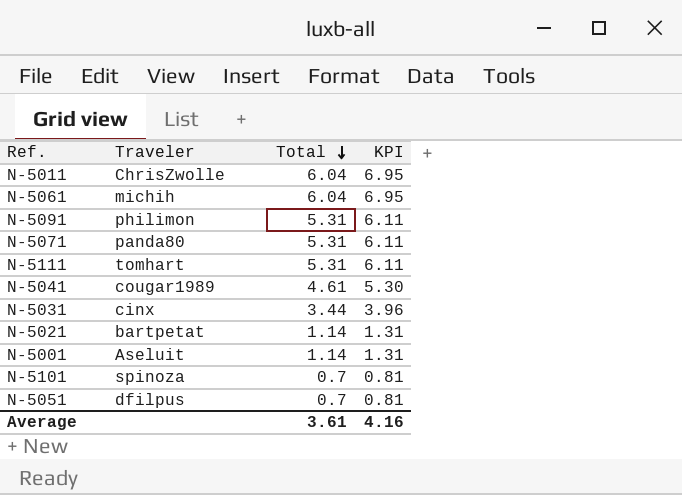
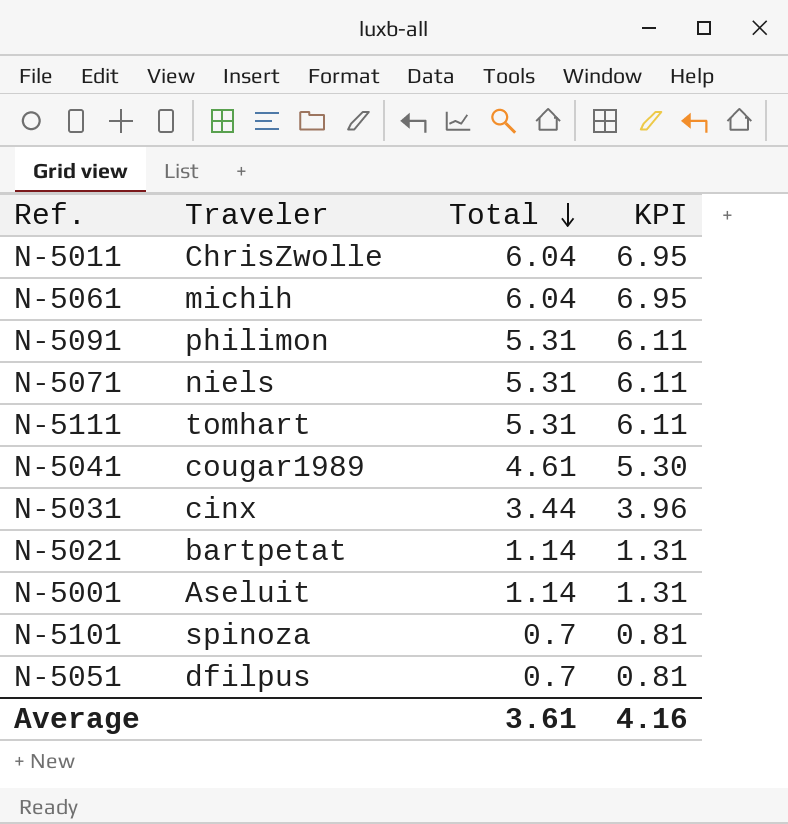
N-5071 | Traveler: panda80 -> niels

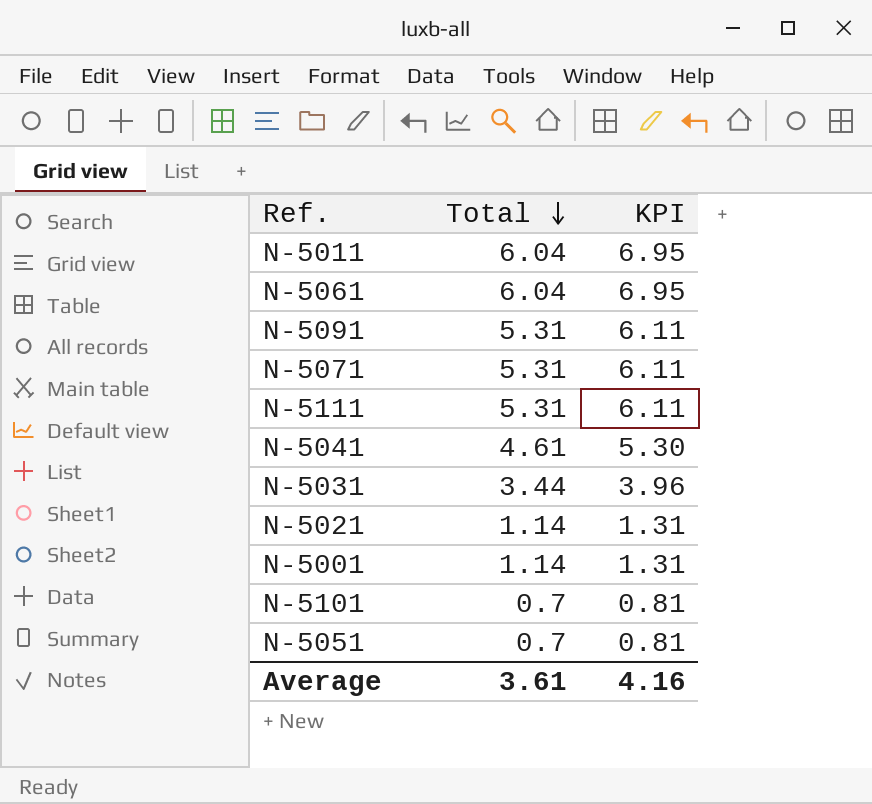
column Traveler | position: 2 -> none

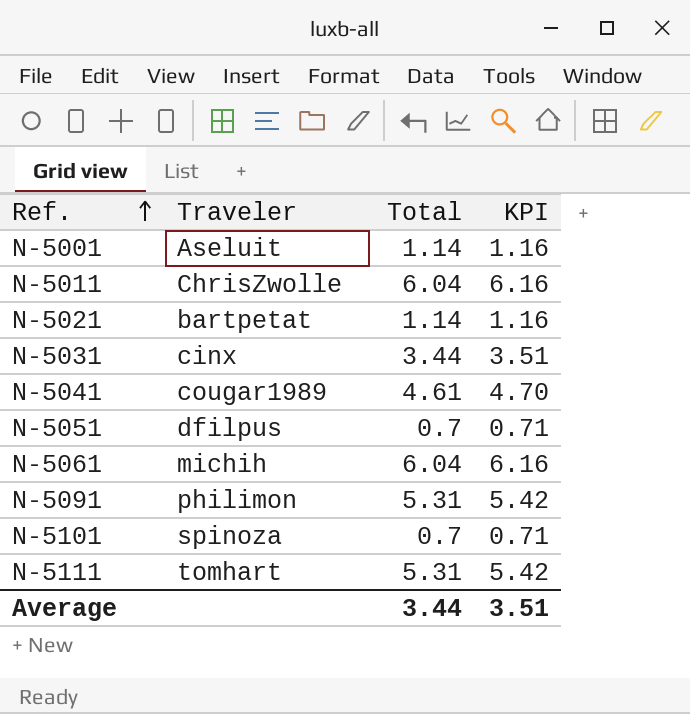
row order: Total descending -> Ref. ascending
column Traveler | position: none -> 2
column KPI | formula: [Total] * 1.15 -> [Total] * 1.02
row N-5071: 5.31 | 6.11 -> none
Average | Total: 3.61 -> 3.44
Average | KPI: 4.16 -> 3.51

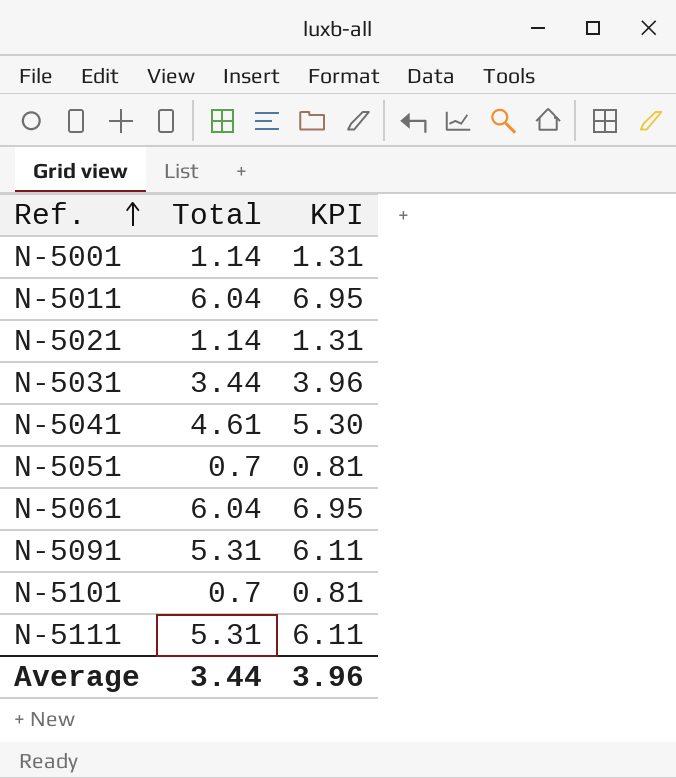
column Traveler | position: 2 -> none
column KPI | formula: [Total] * 1.02 -> [Total] * 1.15
Average | KPI: 3.51 -> 3.96

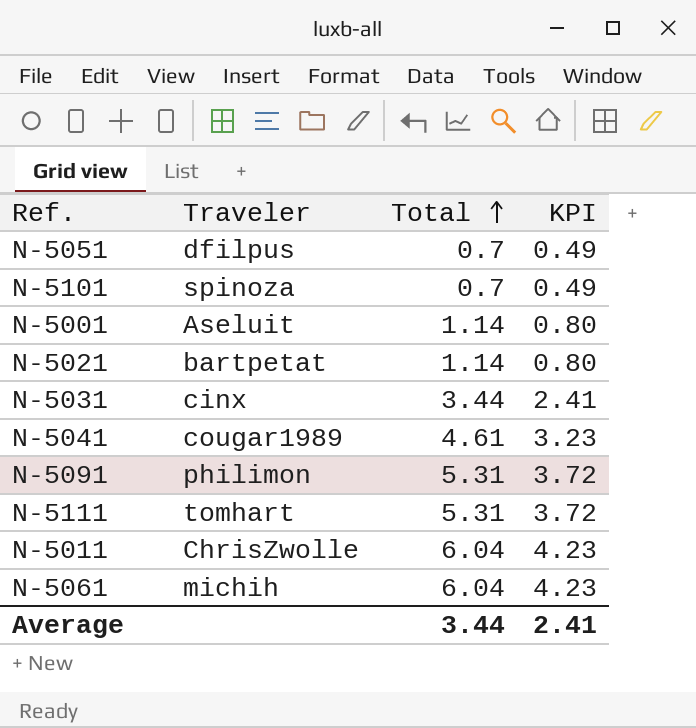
row order: Ref. ascending -> Total ascending
column Traveler | position: none -> 2
column KPI | formula: [Total] * 1.15 -> [Total] * 0.7
Average | KPI: 3.96 -> 2.41

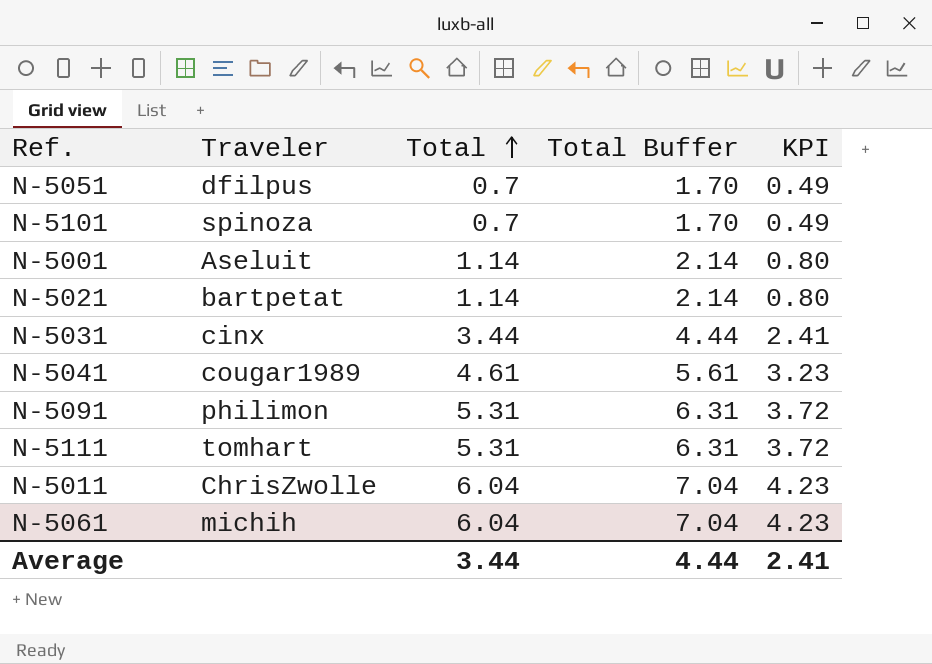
column Total Buffer | formula: none -> [Total] + 1

